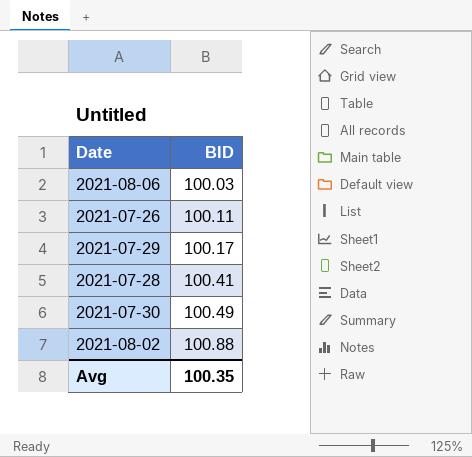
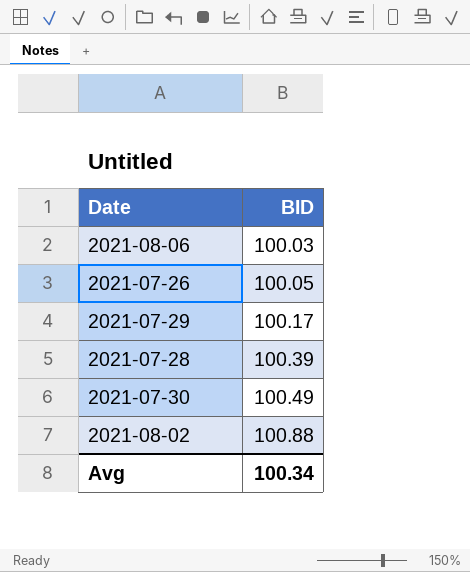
2021-07-26 | BID: 100.11 -> 100.05
2021-07-28 | BID: 100.41 -> 100.39
Avg | BID: 100.35 -> 100.34

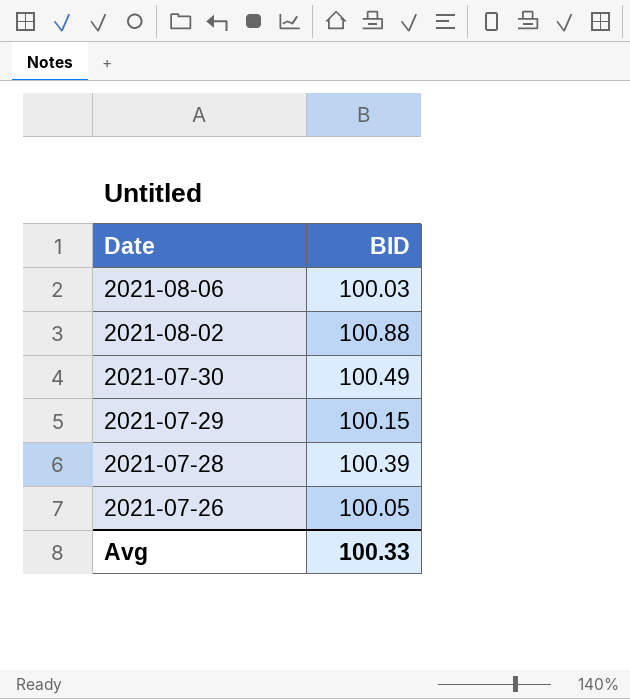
row order: BID ascending -> Date descending
2021-07-29 | BID: 100.17 -> 100.15
Avg | BID: 100.34 -> 100.33

